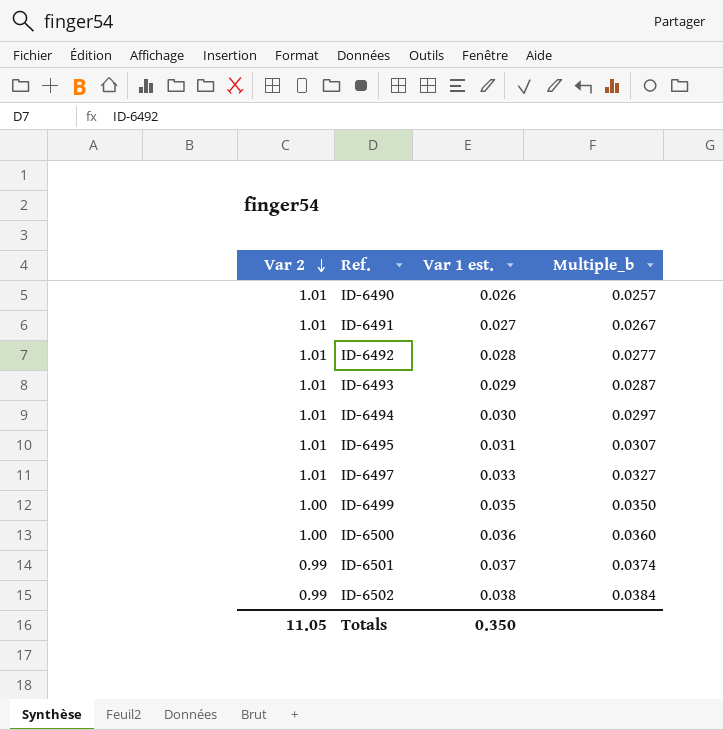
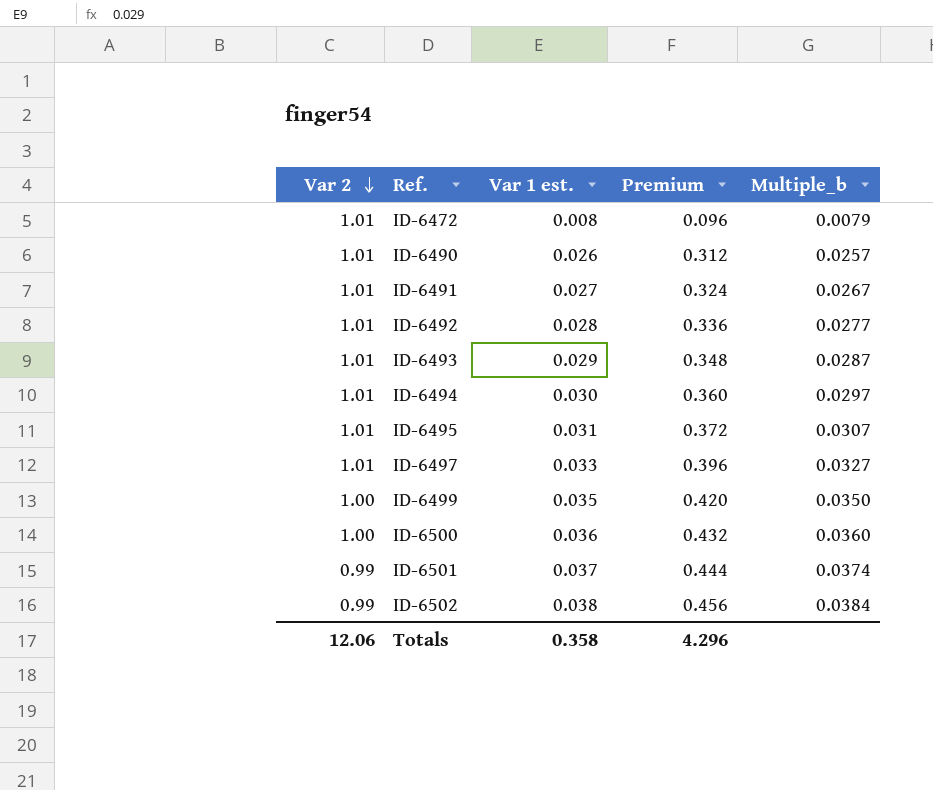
column Premium | formula: none -> [Var 1 est.] * 12
row ID-6472: none -> 1.01 | 0.008 | 0.096 | 0.0079
Totals | Var 2: 11.05 -> 12.06
Totals | Var 1 est.: 0.350 -> 0.358

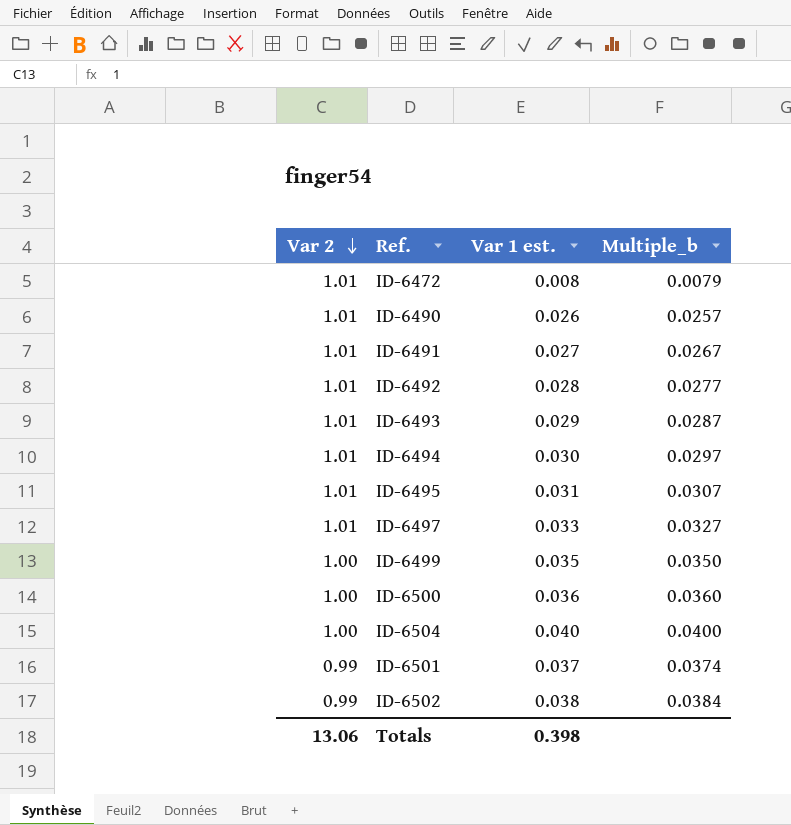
column Premium | formula: [Var 1 est.] * 12 -> none
row ID-6504: none -> 1.00 | 0.040 | 0.0400
Totals | Var 2: 12.06 -> 13.06
Totals | Var 1 est.: 0.358 -> 0.398

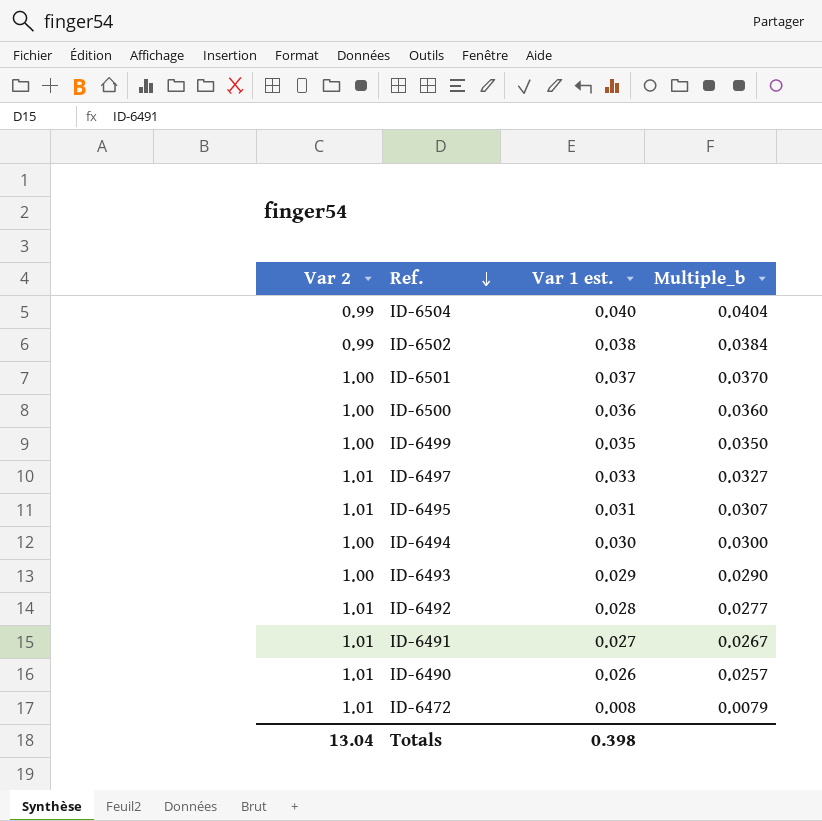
row order: Var 2 descending -> Ref. descending
ID-6504 | Var 2: 1.00 -> 0.99
ID-6504 | Multiple_b: 0.0400 -> 0.0404
ID-6501 | Var 2: 0.99 -> 1.00
ID-6501 | Multiple_b: 0.0374 -> 0.0370
ID-6494 | Var 2: 1.01 -> 1.00
ID-6494 | Multiple_b: 0.0297 -> 0.0300
ID-6493 | Var 2: 1.01 -> 1.00
ID-6493 | Multiple_b: 0.0287 -> 0.0290
Totals | Var 2: 13.06 -> 13.04

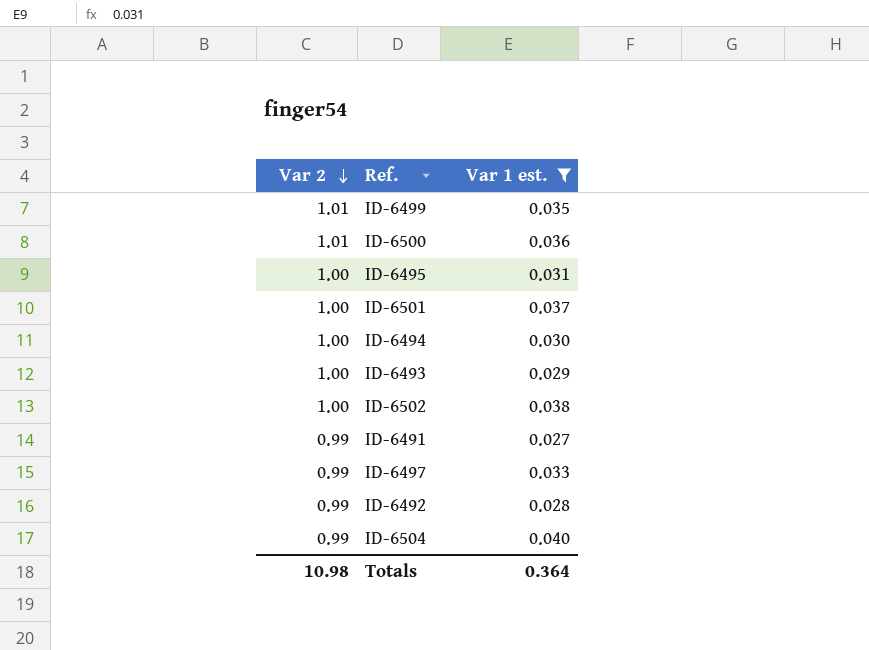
filter: none -> Var 1 est. >= 0.027
row order: Ref. descending -> Var 2 descending
column Multiple_b | formula: [Var 1 est.] / [Var 2] -> none
ID-6499 | Var 2: 1.00 -> 1.01
ID-6500 | Var 2: 1.00 -> 1.01
ID-6495 | Var 2: 1.01 -> 1.00
ID-6502 | Var 2: 0.99 -> 1.00
ID-6491 | Var 2: 1.01 -> 0.99
ID-6497 | Var 2: 1.01 -> 0.99
ID-6492 | Var 2: 1.01 -> 0.99
Totals | Var 2: 13.04 -> 10.98
Totals | Var 1 est.: 0.398 -> 0.364

